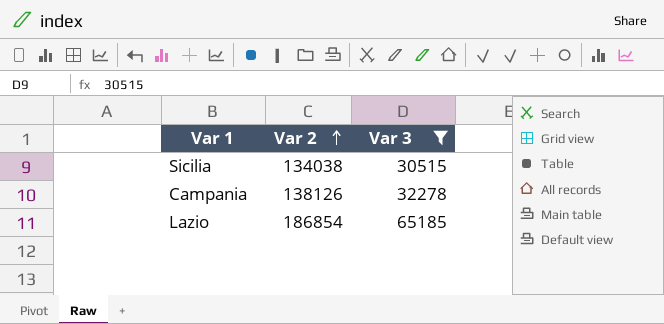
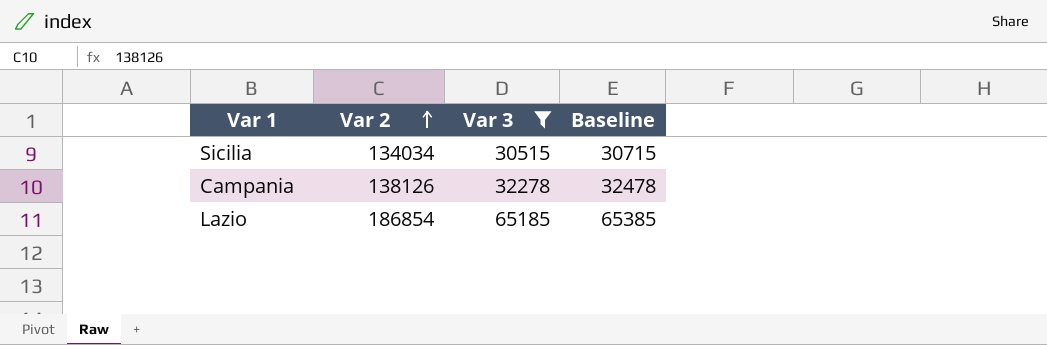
column Baseline | formula: none -> [Var 3] + 200
Sicilia | Var 2: 134038 -> 134034

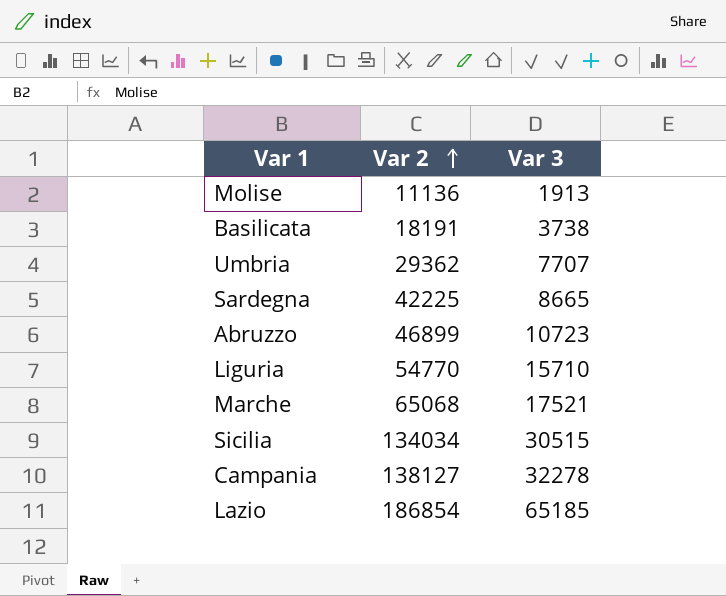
filter: Var 3 >= 30515 -> none
column Baseline | formula: [Var 3] + 200 -> none
Campania | Var 2: 138126 -> 138127

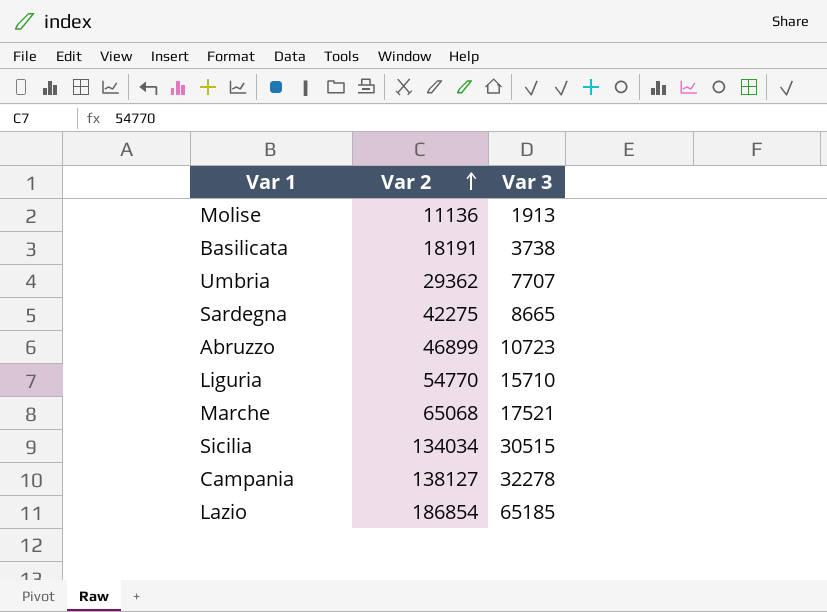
Sardegna | Var 2: 42225 -> 42275

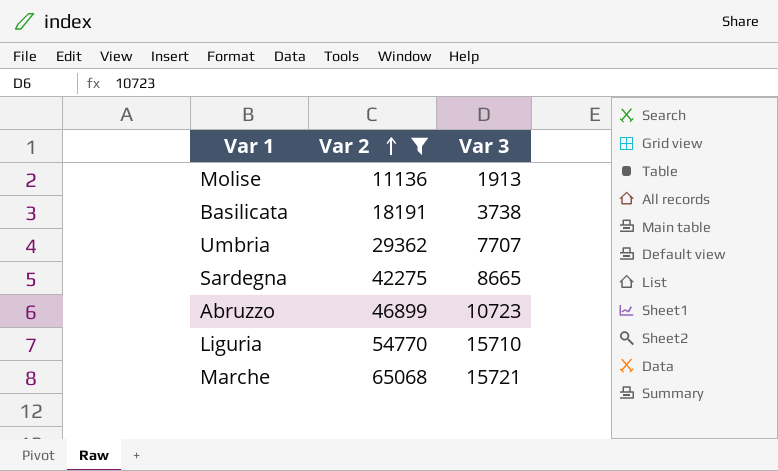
filter: none -> Var 2 <= 65068
Marche | Var 3: 17521 -> 15721

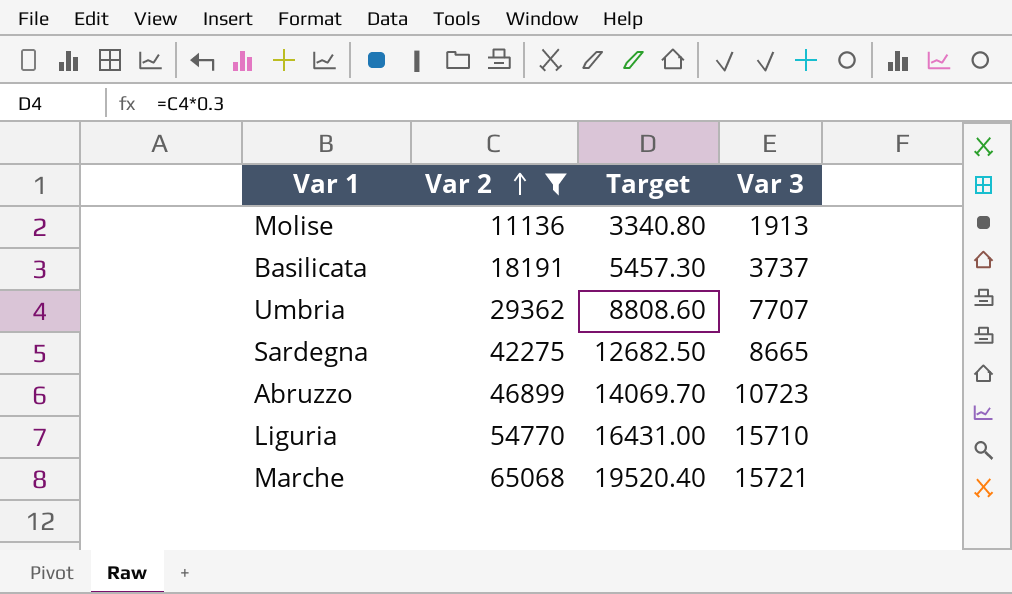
column Target | formula: none -> [Var 2] * 0.3
Basilicata | Var 3: 3738 -> 3737

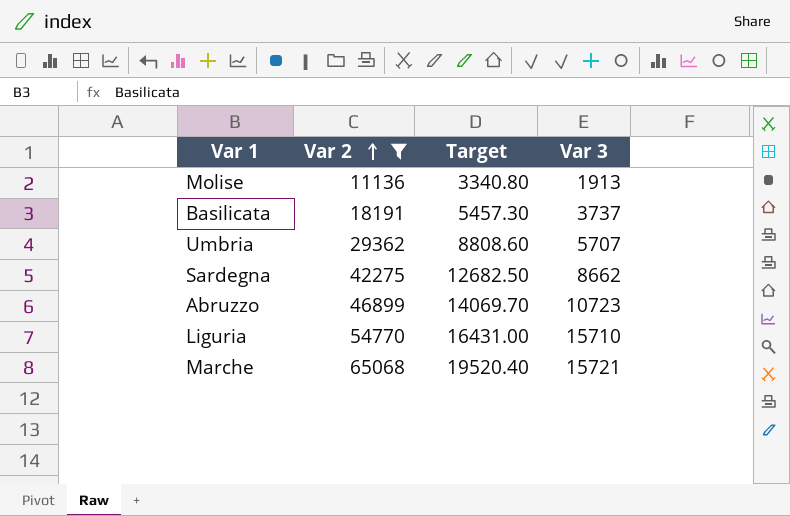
Umbria | Var 3: 7707 -> 5707
Sardegna | Var 3: 8665 -> 8662

